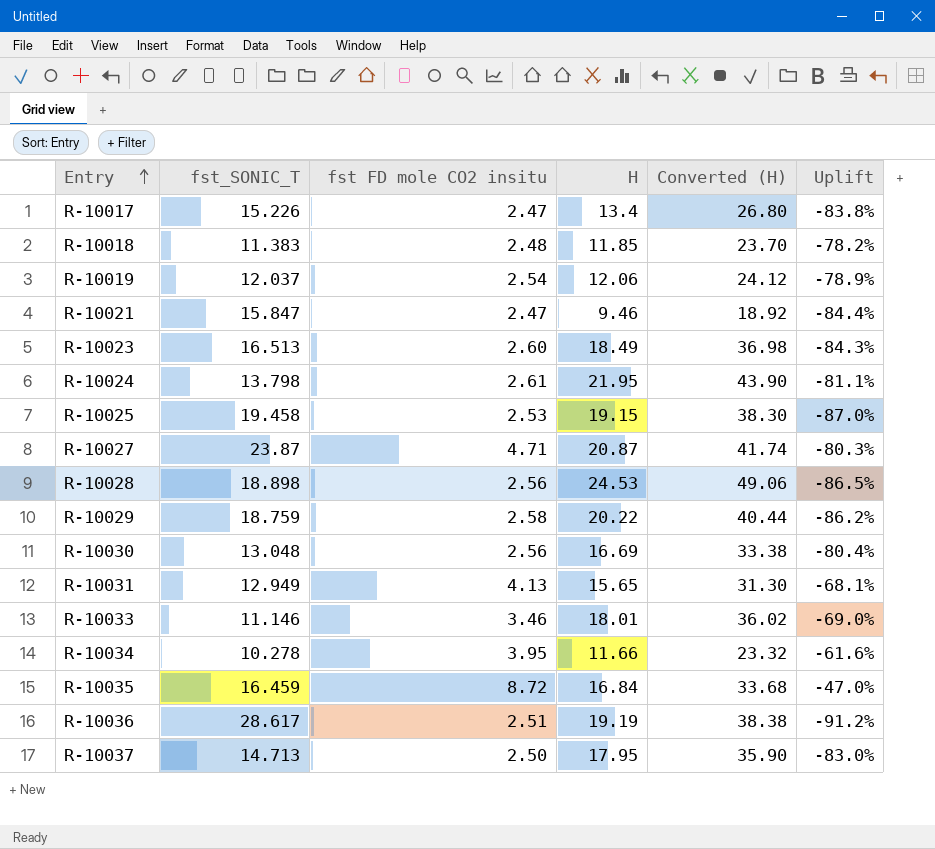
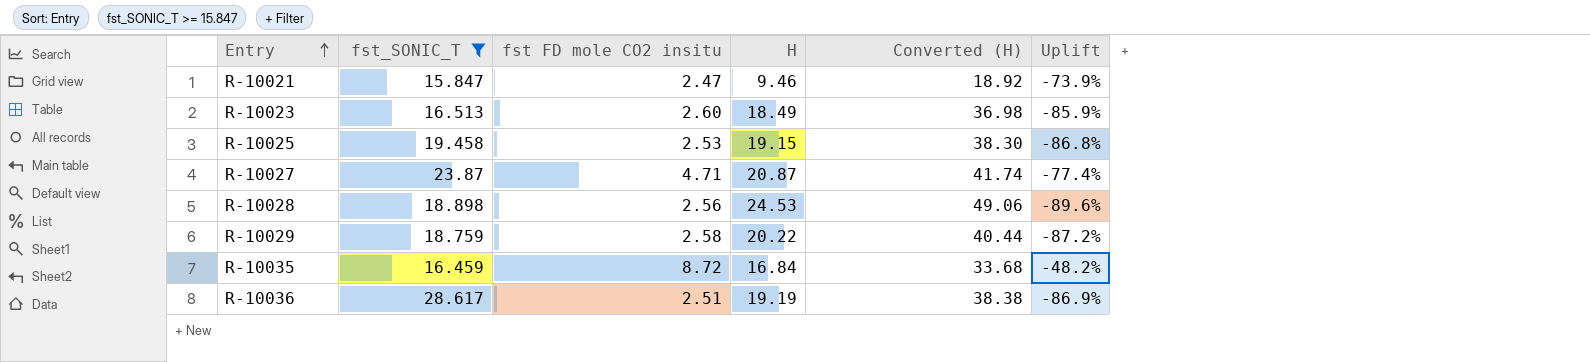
filter: none -> fst_SONIC_T >= 15.847
column Uplift | formula: ([fst FD mole CO2 insitu] - [fst_SONIC_T]) / [fst_SONIC_T] -> ([fst FD mole CO2 insitu] - [H]) / [H]

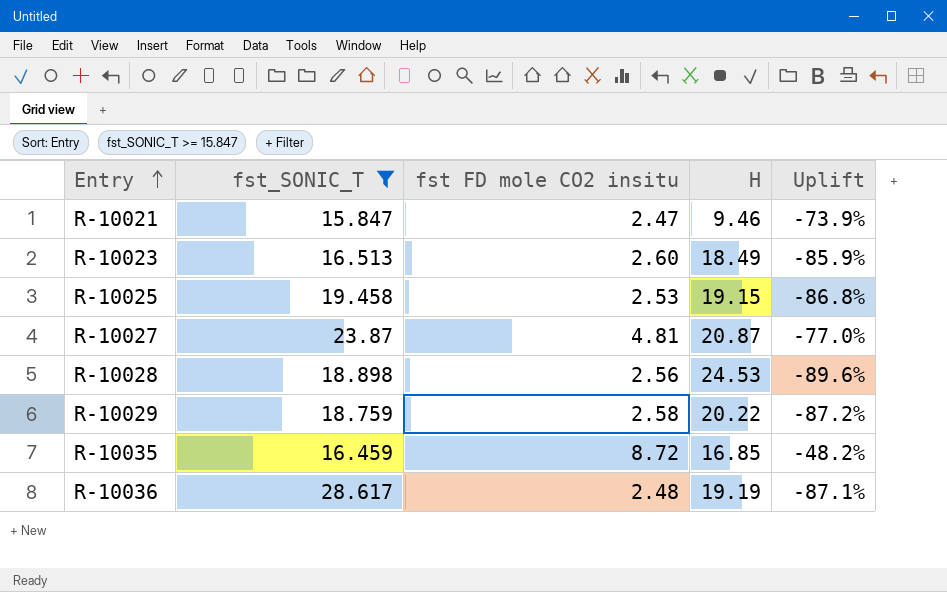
column Converted (H) | formula: [H] * 2 -> none
R-10027 | fst FD mole CO2 insitu: 4.71 -> 4.81
R-10027 | Uplift: -77.4% -> -77.0%
R-10035 | H: 16.84 -> 16.85
R-10036 | fst FD mole CO2 insitu: 2.51 -> 2.48
R-10036 | Uplift: -86.9% -> -87.1%

